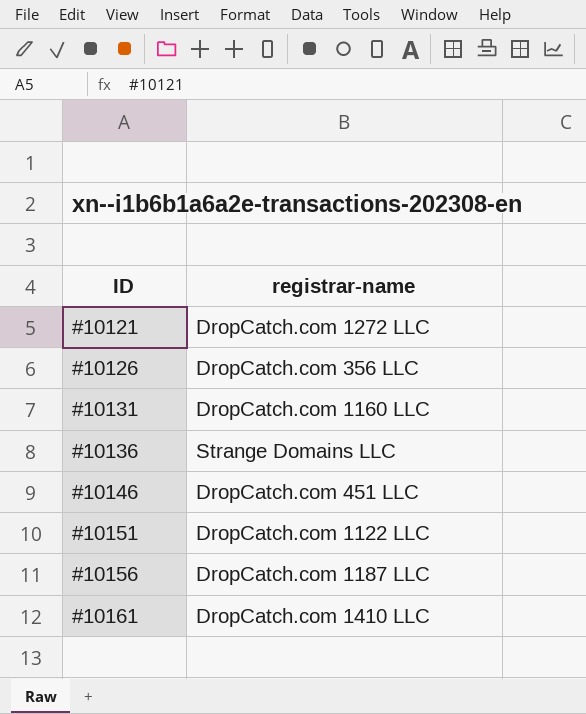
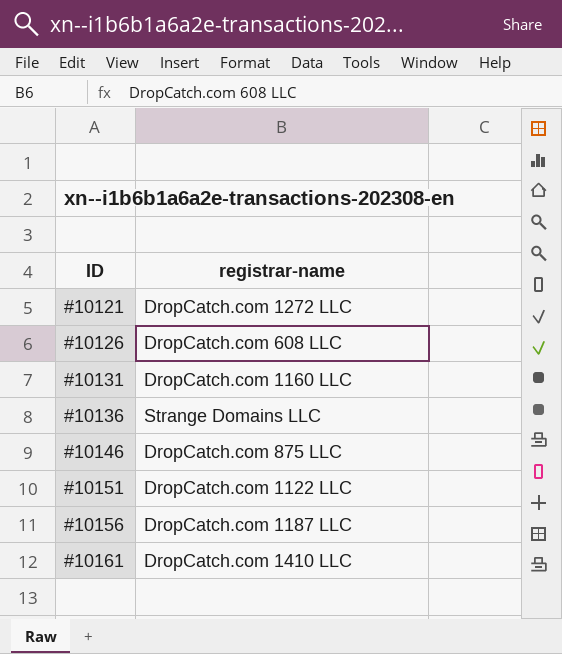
#10126 | registrar-name: DropCatch.com 356 LLC -> DropCatch.com 608 LLC
#10146 | registrar-name: DropCatch.com 451 LLC -> DropCatch.com 875 LLC

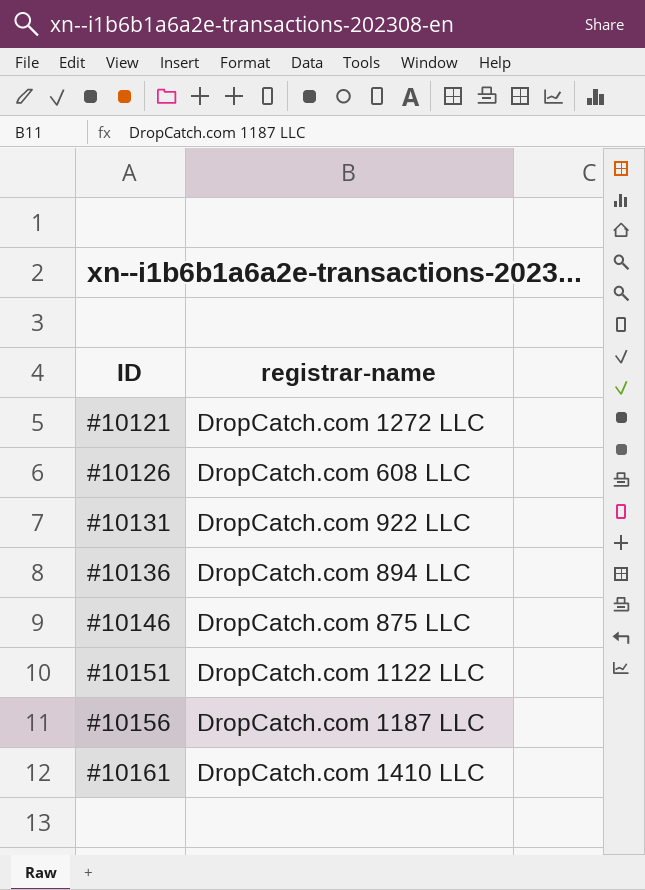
#10131 | registrar-name: DropCatch.com 1160 LLC -> DropCatch.com 922 LLC
#10136 | registrar-name: Strange Domains LLC -> DropCatch.com 894 LLC

